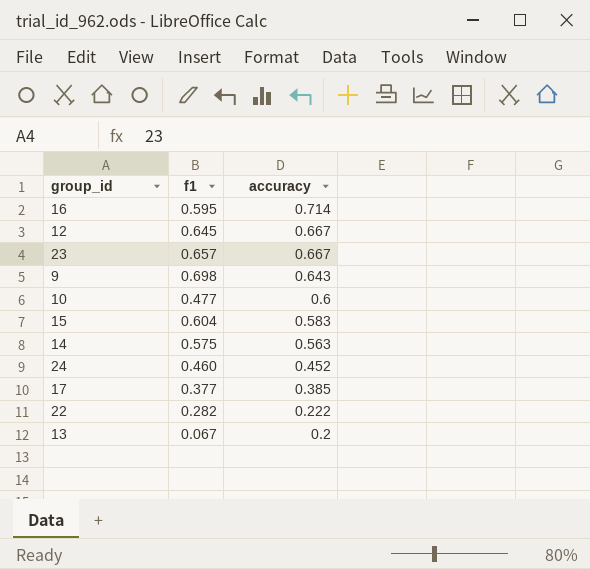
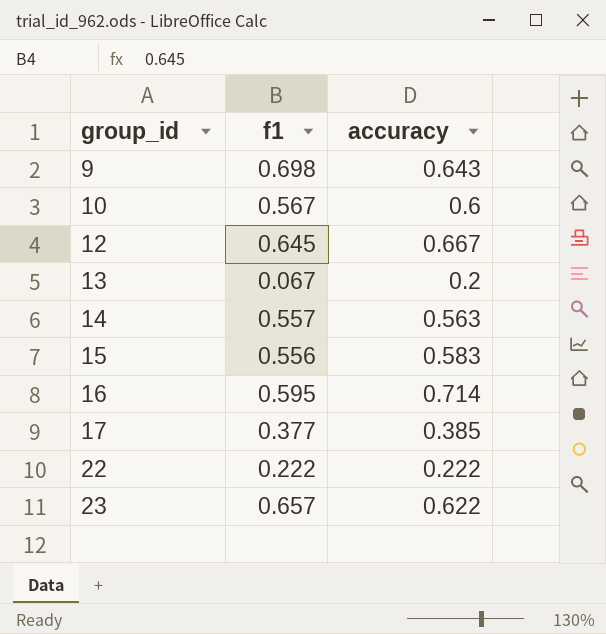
row order: accuracy descending -> group_id ascending
row 24: 0.460 | 0.452 -> none
10 | f1: 0.477 -> 0.567
14 | f1: 0.575 -> 0.557
15 | f1: 0.604 -> 0.556
22 | f1: 0.282 -> 0.222
23 | accuracy: 0.667 -> 0.622

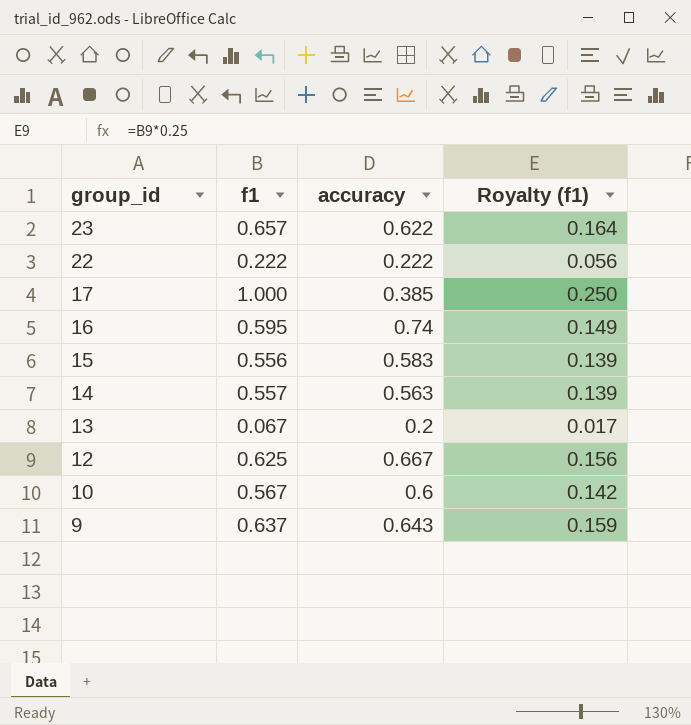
row order: group_id ascending -> group_id descending
column Royalty (f1) | formula: none -> [f1] * 0.25
17 | f1: 0.377 -> 1.000
16 | accuracy: 0.714 -> 0.74
12 | f1: 0.645 -> 0.625
9 | f1: 0.698 -> 0.637

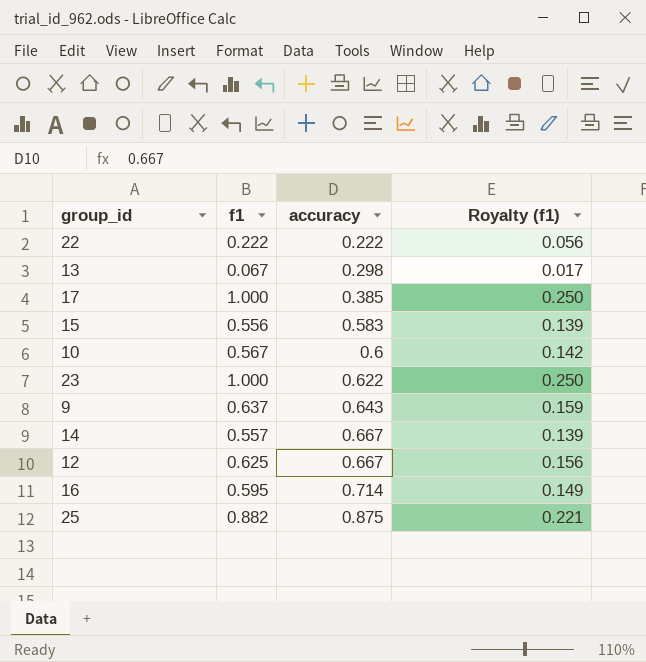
row order: group_id descending -> accuracy ascending
13 | accuracy: 0.2 -> 0.298
23 | f1: 0.657 -> 1.000
23 | Royalty (f1): 0.164 -> 0.250
14 | accuracy: 0.563 -> 0.667
16 | accuracy: 0.74 -> 0.714
row 25: none -> 0.882 | 0.875 | 0.221

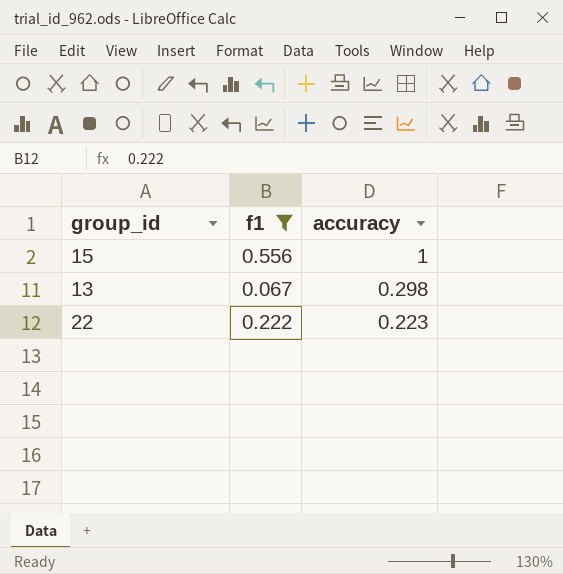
filter: none -> f1 <= 0.556
row order: accuracy ascending -> accuracy descending
column Royalty (f1) | formula: [f1] * 0.25 -> none
15 | accuracy: 0.583 -> 1
22 | accuracy: 0.222 -> 0.223

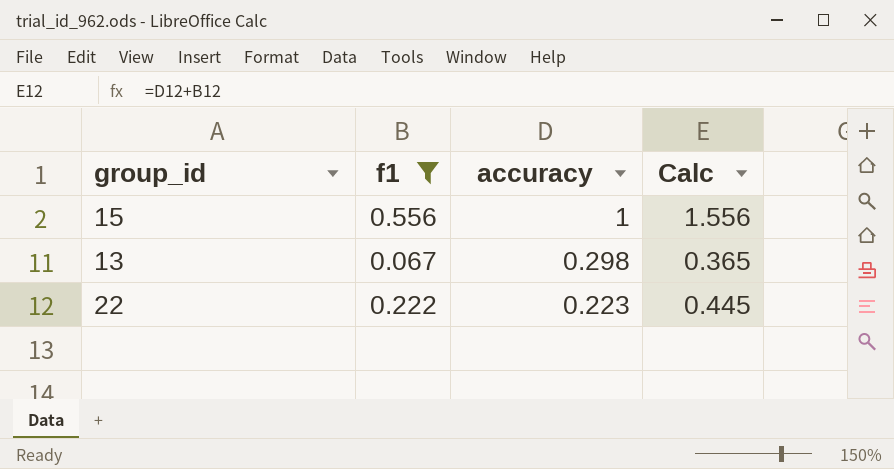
column Calc | formula: none -> [f1] + [accuracy]

